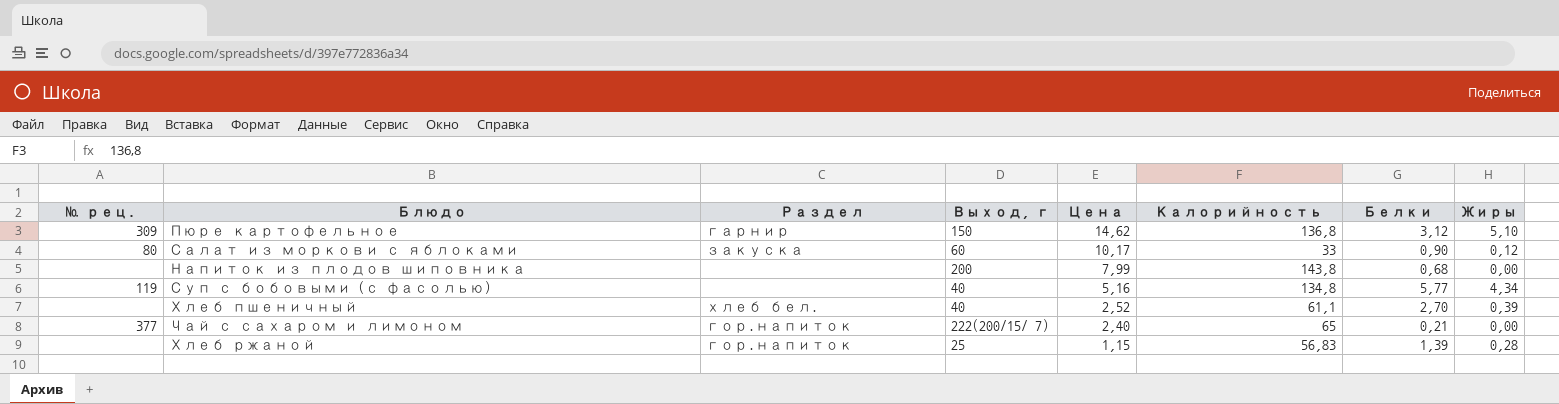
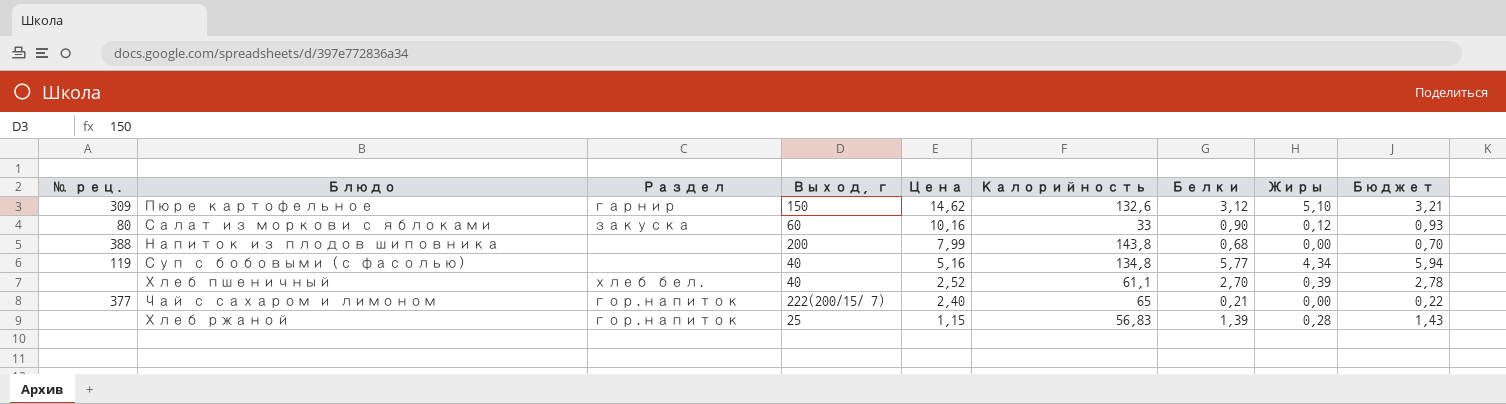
column Бюджет | formula: none -> [Белки] * 1,03
Пюре картофельное | Калорийность: 136,8 -> 132,6
Салат из моркови с яблоками | Цена: 10,17 -> 10,16
Напиток из плодов шиповника | № рец.: none -> 388

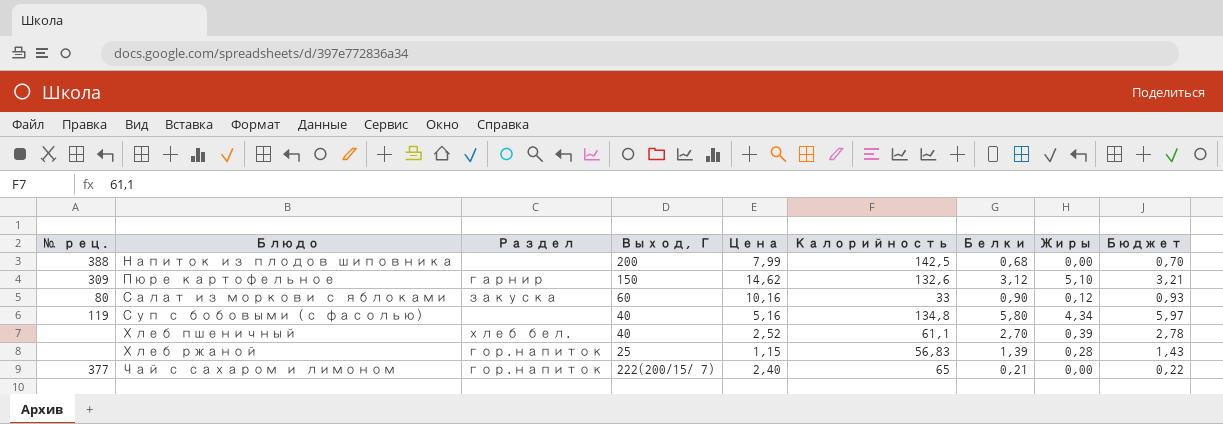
row order: Цена descending -> Блюдо ascending
column name: Выход, г -> Выход, Г
Напиток из плодов шиповника | Калорийность: 143,8 -> 142,5
Суп с бобовыми (с фасолью) | Белки: 5,77 -> 5,80
Суп с бобовыми (с фасолью) | Бюджет: 5,94 -> 5,97

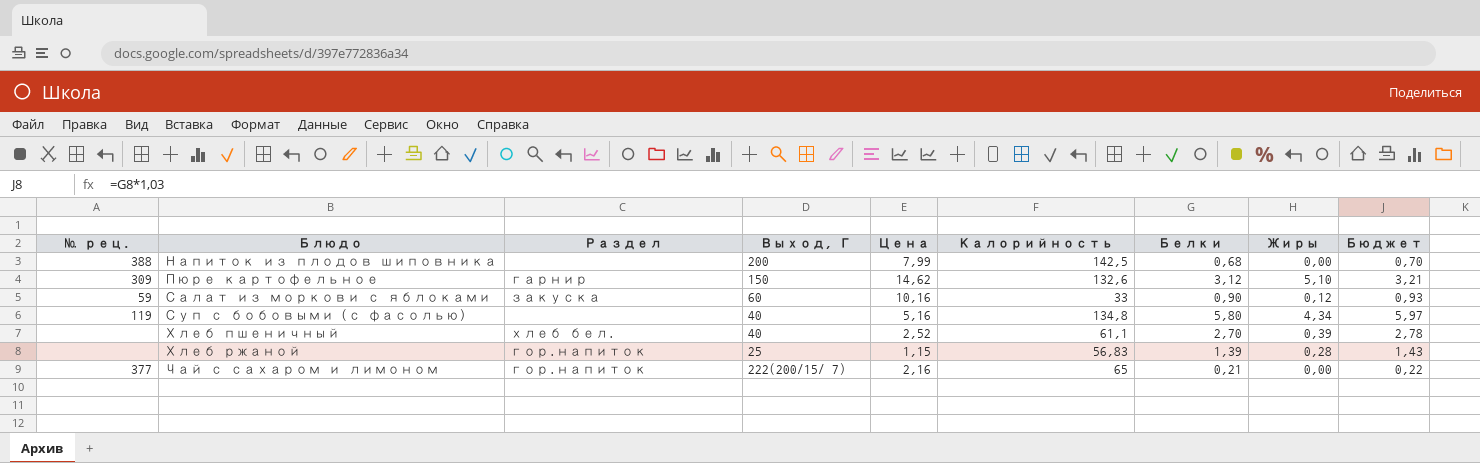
Салат из моркови с яблоками | № рец.: 80 -> 59
Чай с сахаром и лимоном | Цена: 2,40 -> 2,16

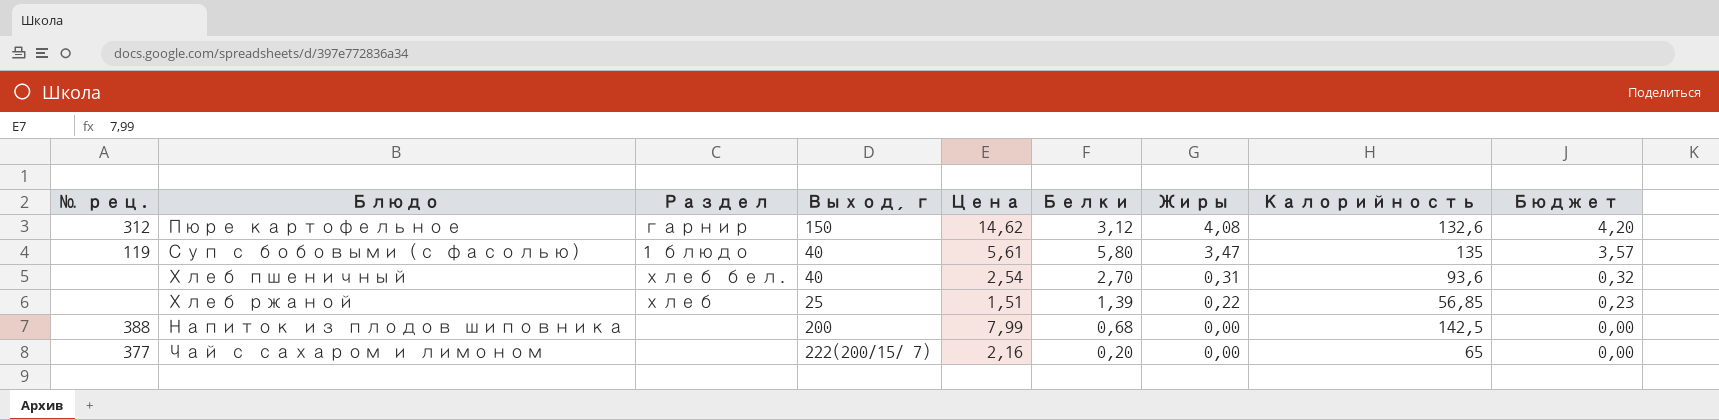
row order: Блюдо ascending -> Жиры descending
column name: Выход, Г -> Выход, г
column Калорийность | position: 6 -> 8
column Бюджет | formula: [Белки] * 1,03 -> [Жиры] * 1,03
row Салат из моркови с яблоками: 59 | закуска | 60 | 10,16 | 33 | 0,90 | 0,12 | 0,93 -> none
Пюре картофельное | № рец.: 309 -> 312
Пюре картофельное | Жиры: 5,10 -> 4,08
Суп с бобовыми (с фасолью) | Раздел: none -> 1 блюдо
Суп с бобовыми (с фасолью) | Цена: 5,16 -> 5,61
Суп с бобовыми (с фасолью) | Жиры: 4,34 -> 3,47
Суп с бобовыми (с фасолью) | Калорийность: 134,8 -> 135
Хлеб пшеничный | Цена: 2,52 -> 2,54
Хлеб пшеничный | Жиры: 0,39 -> 0,31
Хлеб пшеничный | Калорийность: 61,1 -> 93,6
Хлеб ржаной | Раздел: гор.напиток -> хлеб
Хлеб ржаной | Цена: 1,15 -> 1,51
Хлеб ржаной | Жиры: 0,28 -> 0,22
Хлеб ржаной | Калорийность: 56,83 -> 56,85
Чай с сахаром и лимоном | Раздел: гор.напиток -> none
Чай с сахаром и лимоном | Белки: 0,21 -> 0,20

